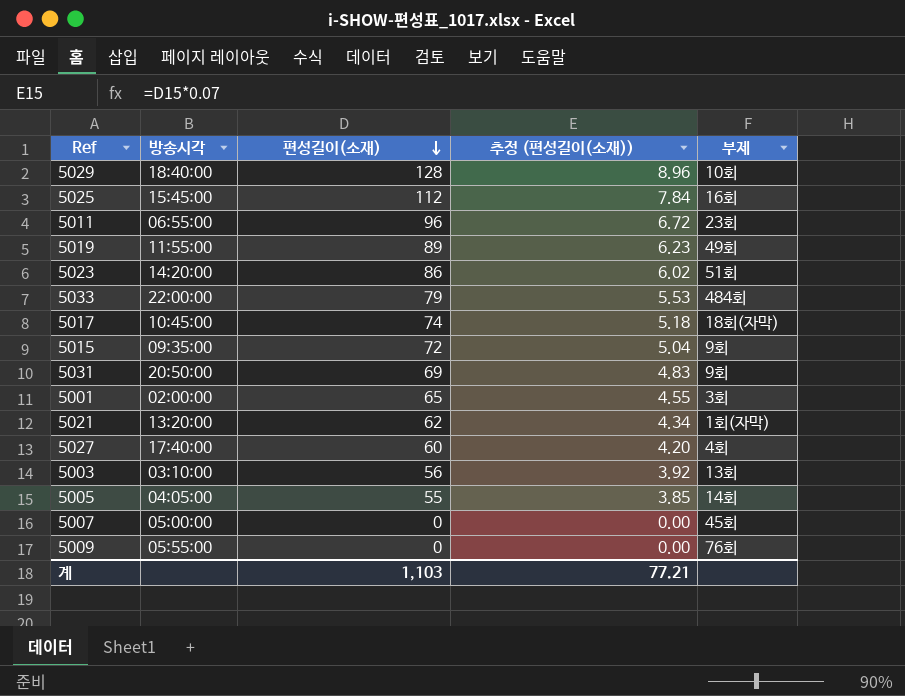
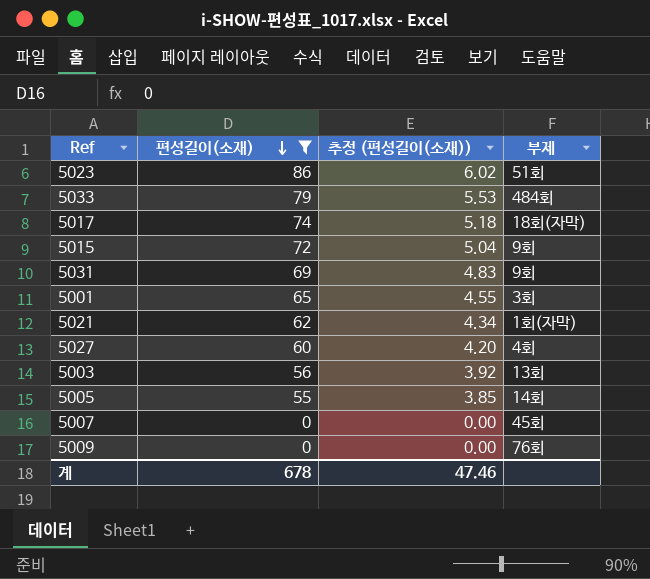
filter: none -> 편성길이(소재) <= 86
column 방송시각 | position: 2 -> none
계 | 편성길이(소재): 1,103 -> 678
계 | 추정 (편성길이(소재)): 77.21 -> 47.46

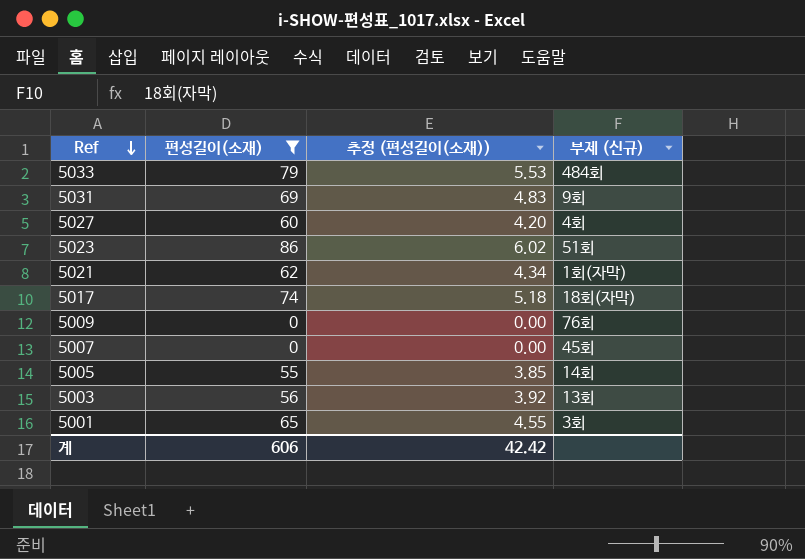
row order: 편성길이(소재) descending -> Ref descending
column name: 부제 -> 부제 (신규)
row 5015: 72 | 5.04 | 9회 -> none
계 | 편성길이(소재): 678 -> 606
계 | 추정 (편성길이(소재)): 47.46 -> 42.42

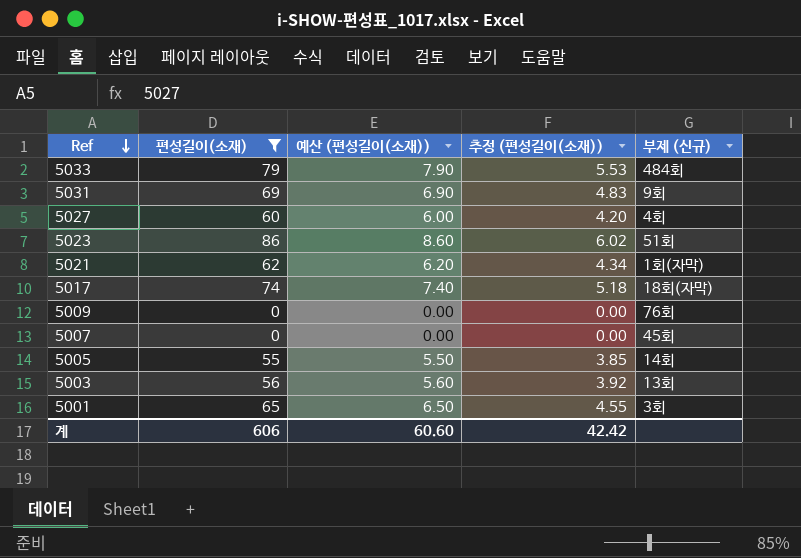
column 예산 (편성길이(소재)) | formula: none -> [편성길이(소재)] * 0.1

